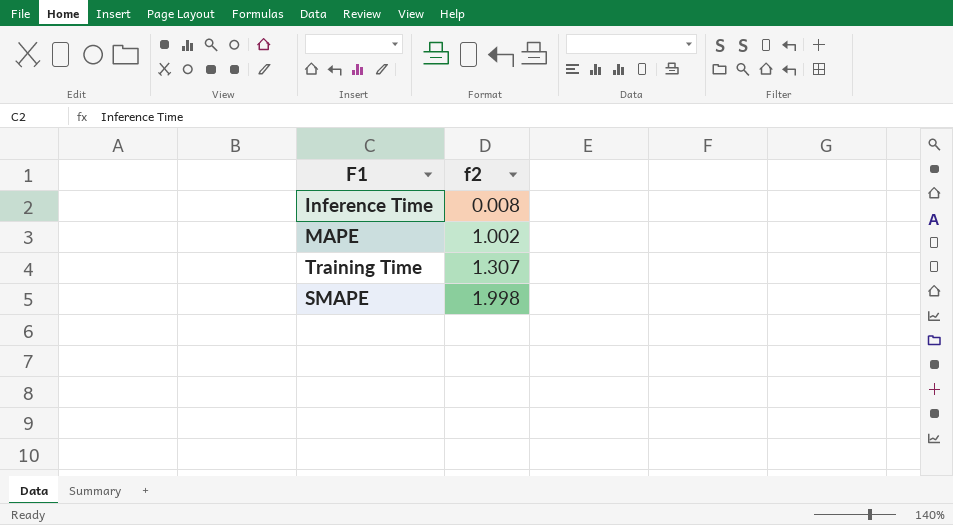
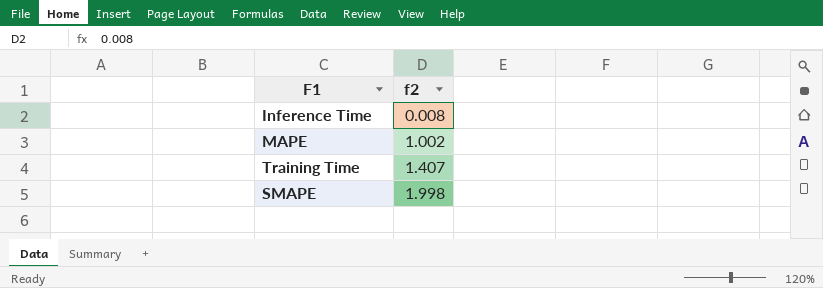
Training Time | f2: 1.307 -> 1.407

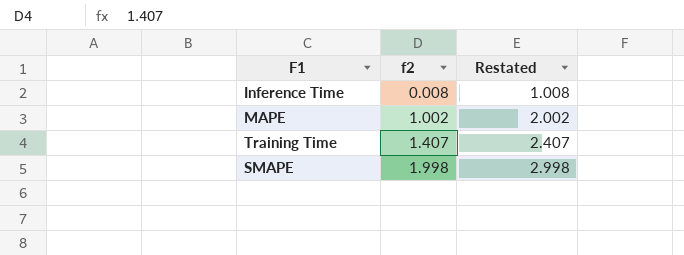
column Restated | formula: none -> [f2] + 1

